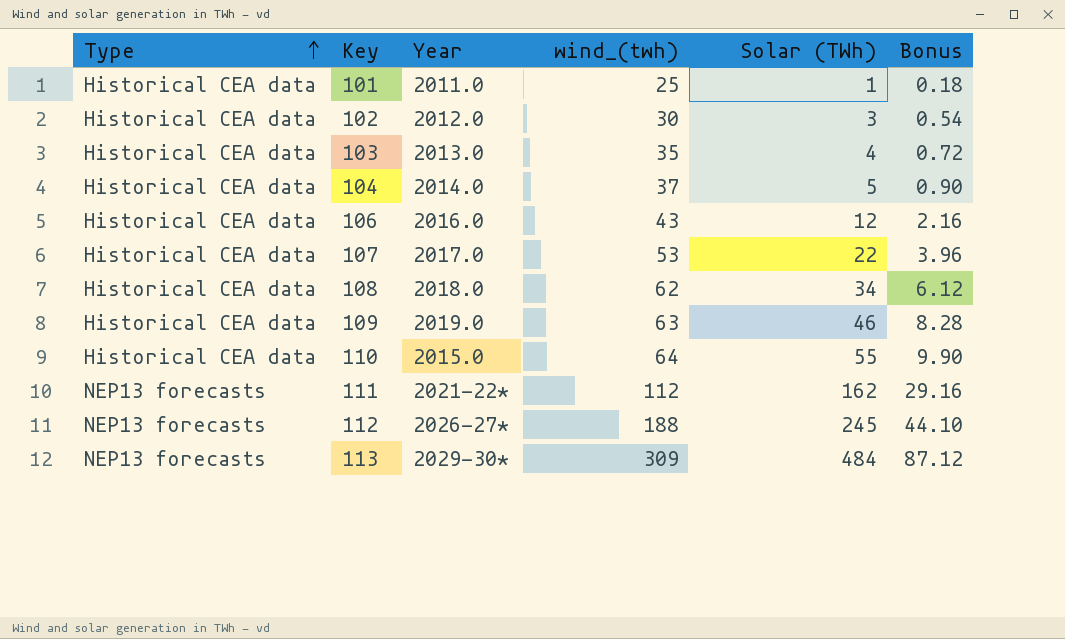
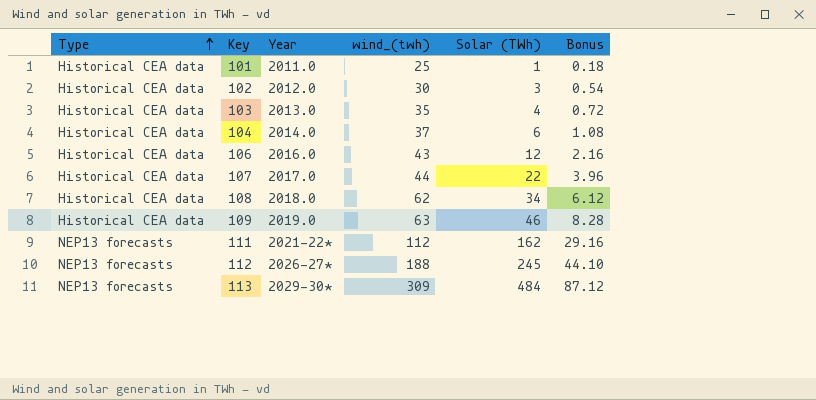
row 110: Historical CEA data | 2015.0 | 64 | 55 | 9.90 -> none
104 | Solar (TWh): 5 -> 6
104 | Bonus: 0.90 -> 1.08
107 | wind_(twh): 53 -> 44

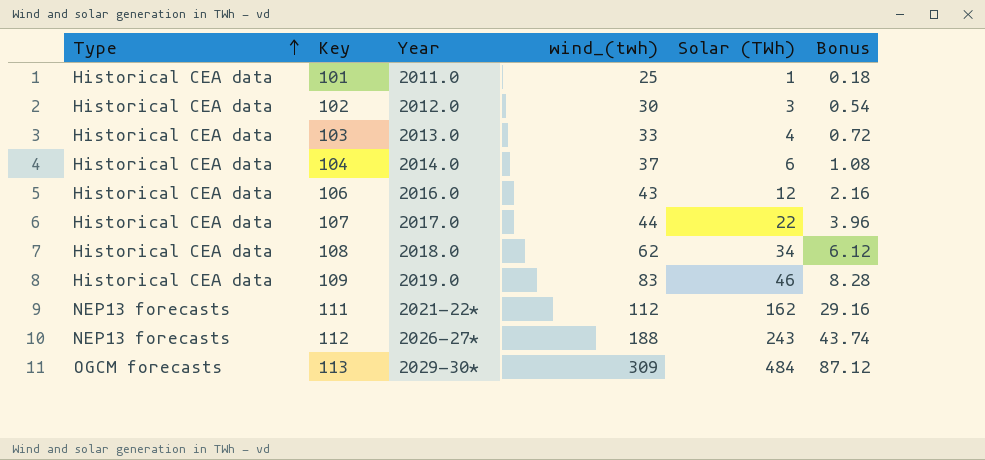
103 | wind_(twh): 35 -> 33
109 | wind_(twh): 63 -> 83
112 | Solar (TWh): 245 -> 243
112 | Bonus: 44.10 -> 43.74
113 | Type: NEP13 forecasts -> OGCM forecasts

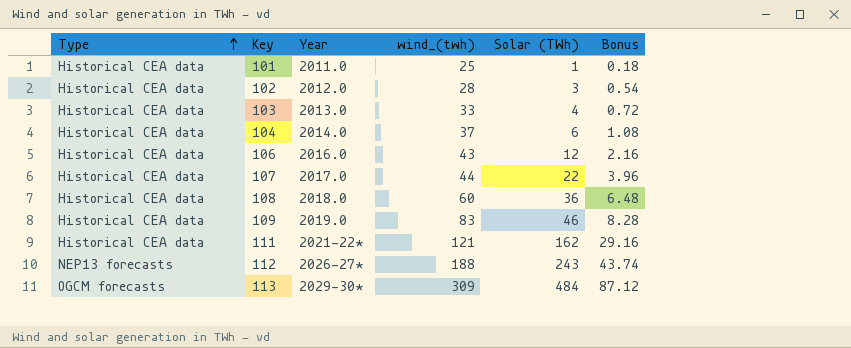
102 | wind_(twh): 30 -> 28
108 | wind_(twh): 62 -> 60
108 | Solar (TWh): 34 -> 36
108 | Bonus: 6.12 -> 6.48
111 | Type: NEP13 forecasts -> Historical CEA data
111 | wind_(twh): 112 -> 121

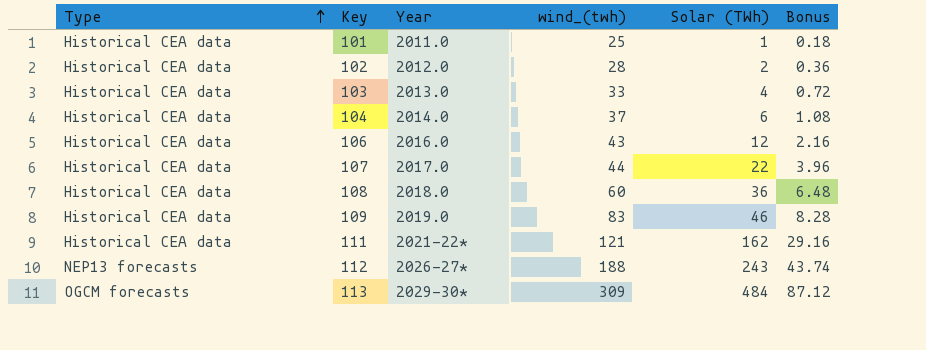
102 | Solar (TWh): 3 -> 2
102 | Bonus: 0.54 -> 0.36

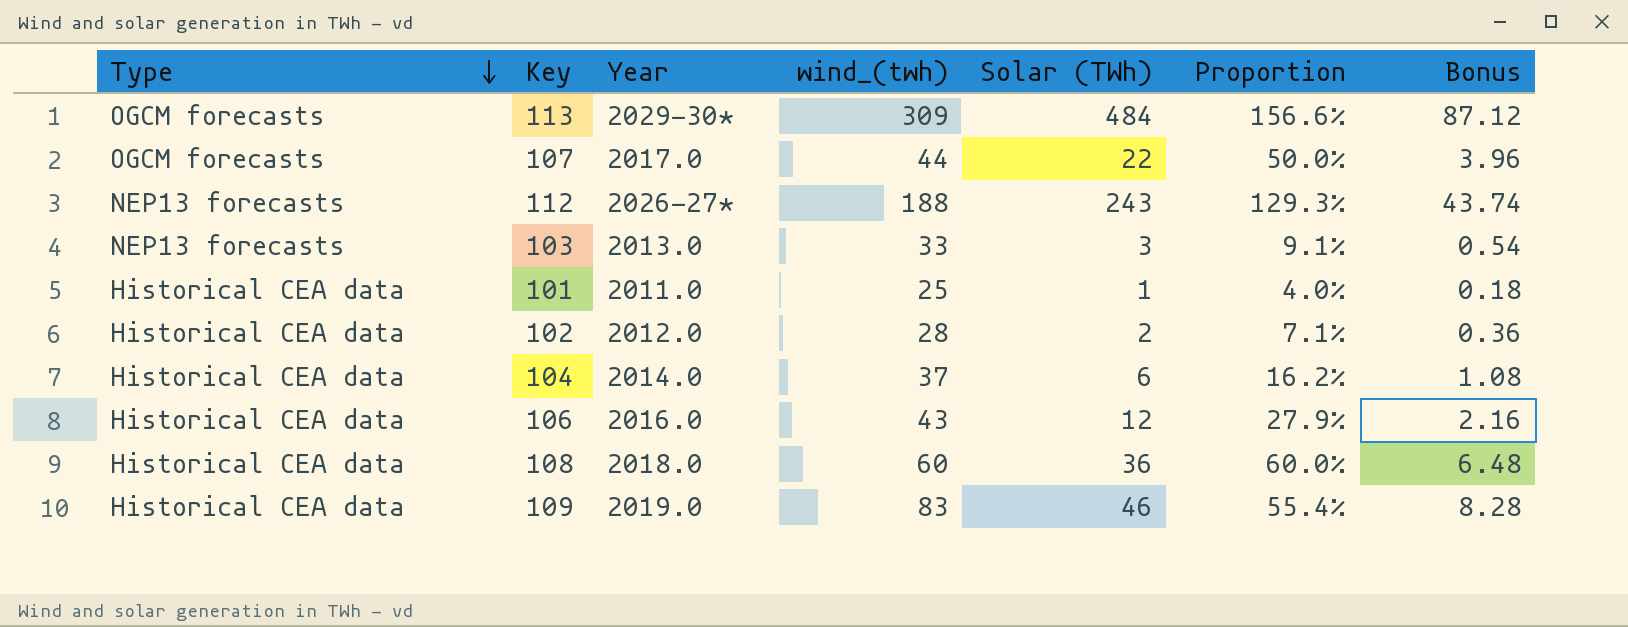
row order: Type ascending -> Type descending
column Proportion | formula: none -> [Solar (TWh)] / [wind_(twh)]
row 111: Historical CEA data | 2021-22* | 121 | 162 | 29.16 -> none
107 | Type: Historical CEA data -> OGCM forecasts
103 | Type: Historical CEA data -> NEP13 forecasts
103 | Solar (TWh): 4 -> 3
103 | Bonus: 0.72 -> 0.54

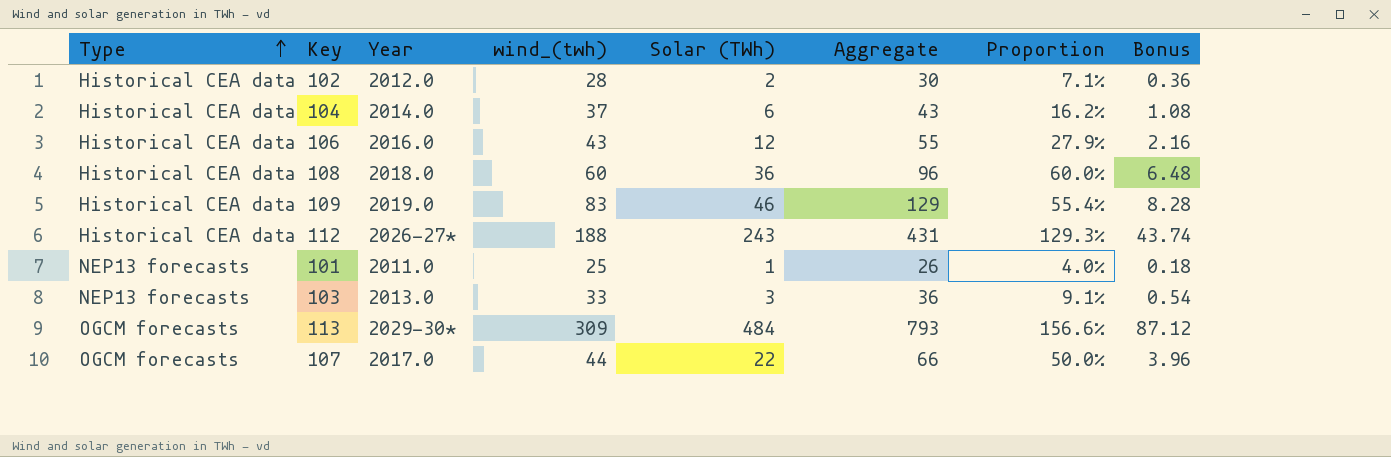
row order: Type descending -> Type ascending
column Aggregate | formula: none -> [wind_(twh)] + [Solar (TWh)]
112 | Type: NEP13 forecasts -> Historical CEA data
101 | Type: Historical CEA data -> NEP13 forecasts

